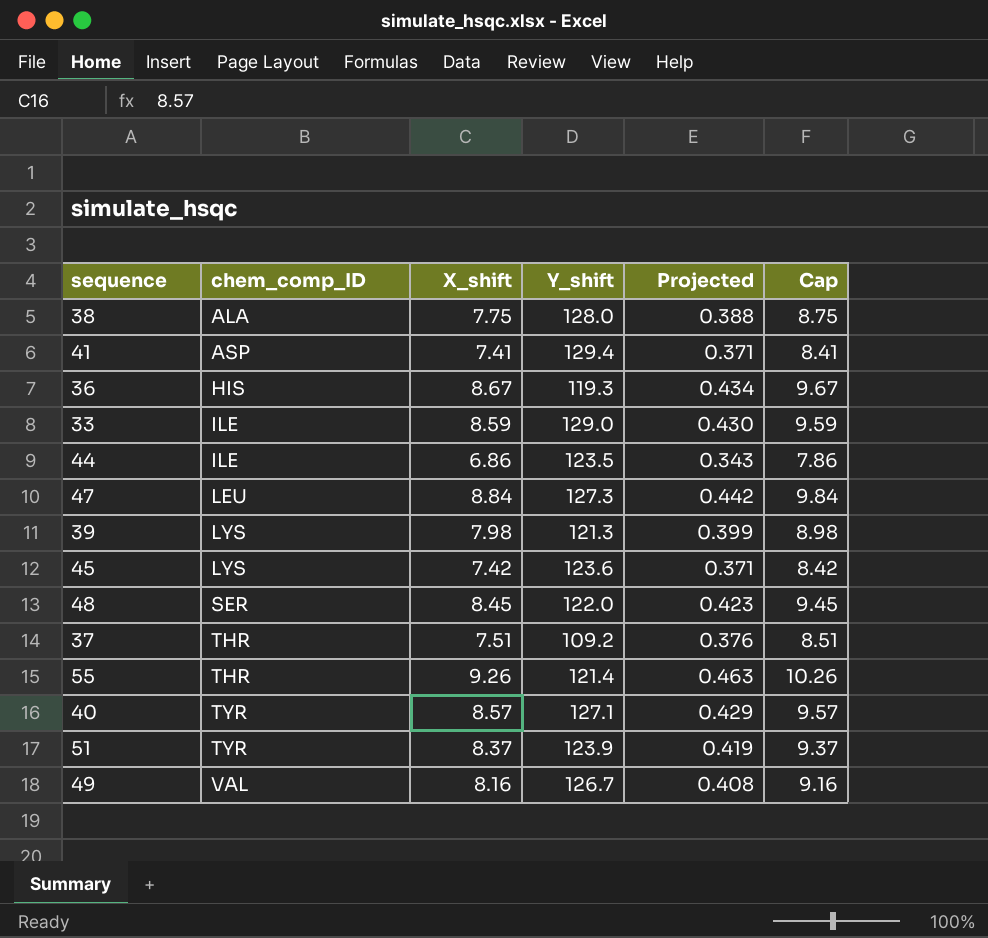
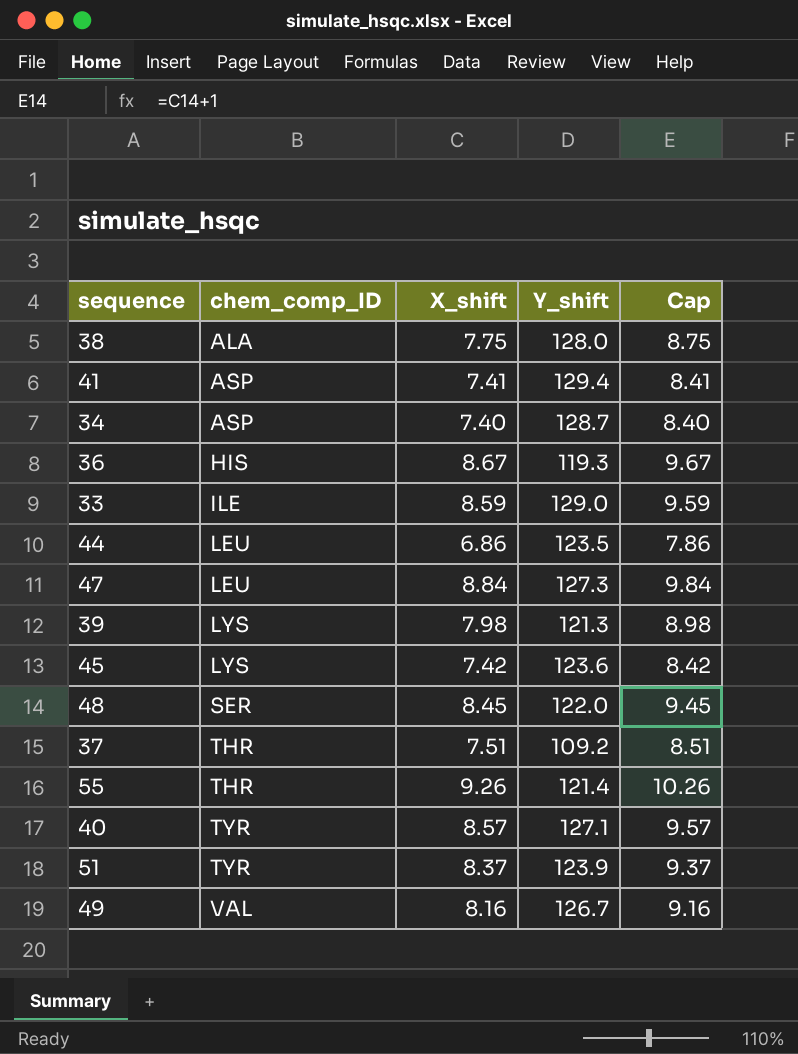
column Projected | formula: [X_shift] * 0.05 -> none
row 34: none -> ASP | 7.40 | 128.7 | 8.40
44 | chem_comp_ID: ILE -> LEU

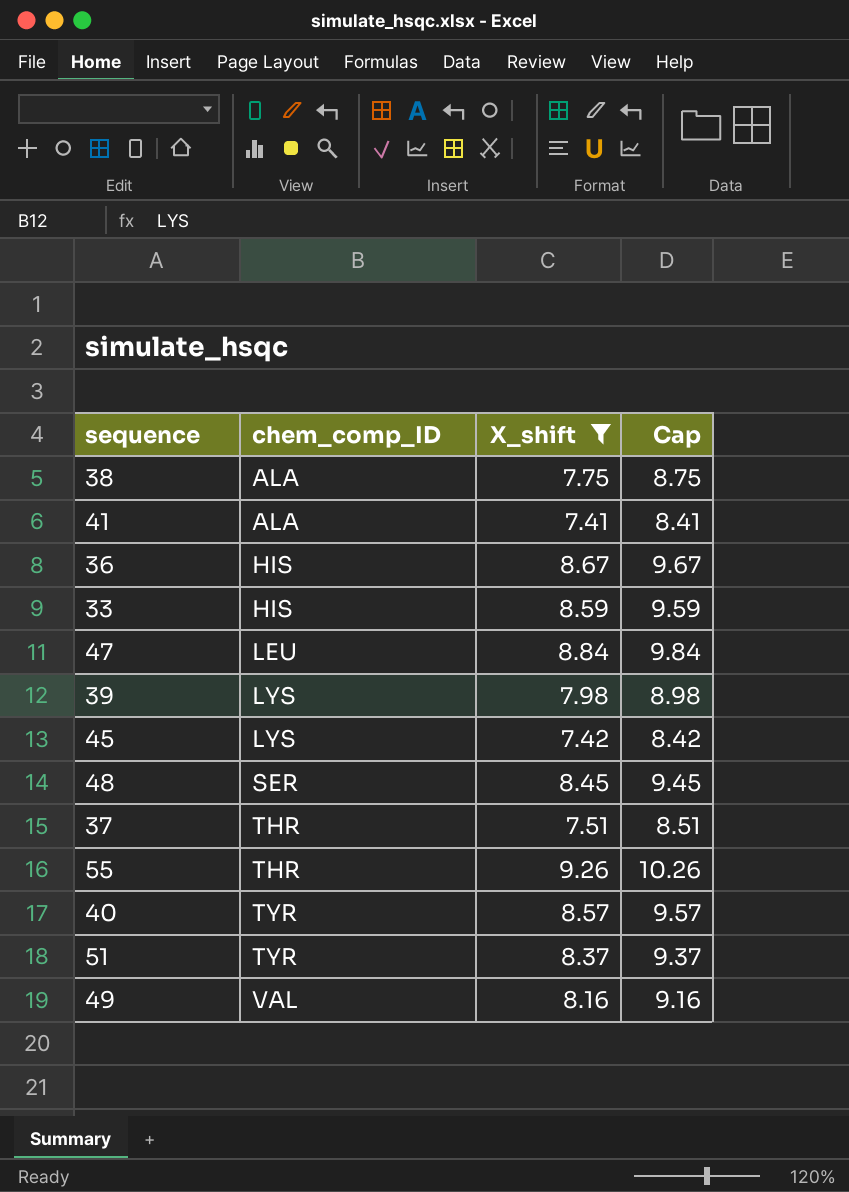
filter: none -> X_shift >= 7.41
column Y_shift | position: 4 -> none
41 | chem_comp_ID: ASP -> ALA
33 | chem_comp_ID: ILE -> HIS

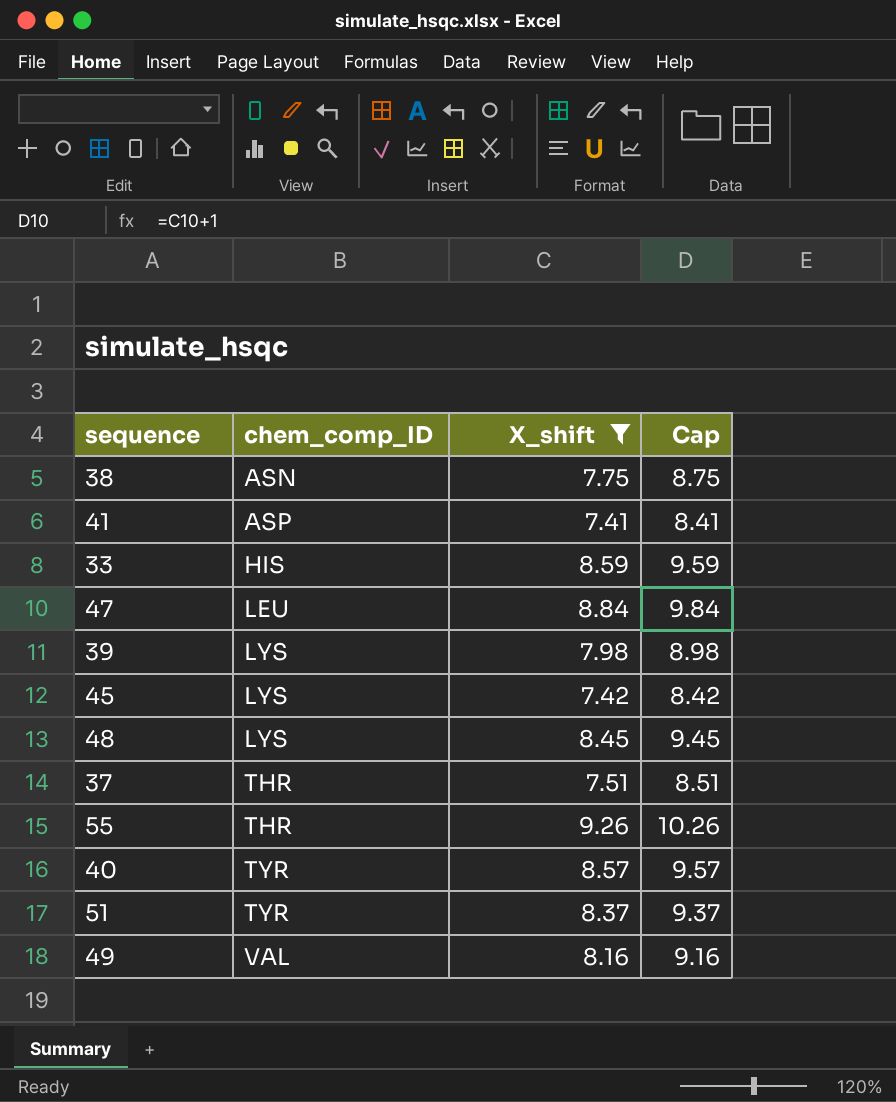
row 36: HIS | 8.67 | 9.67 -> none
38 | chem_comp_ID: ALA -> ASN
41 | chem_comp_ID: ALA -> ASP
48 | chem_comp_ID: SER -> LYS

